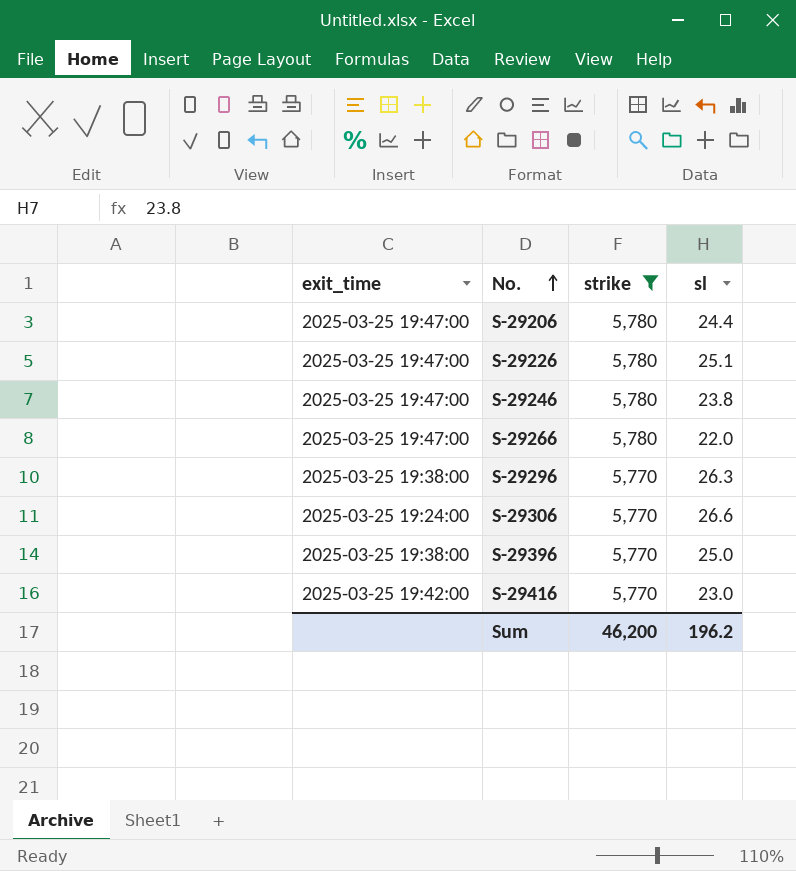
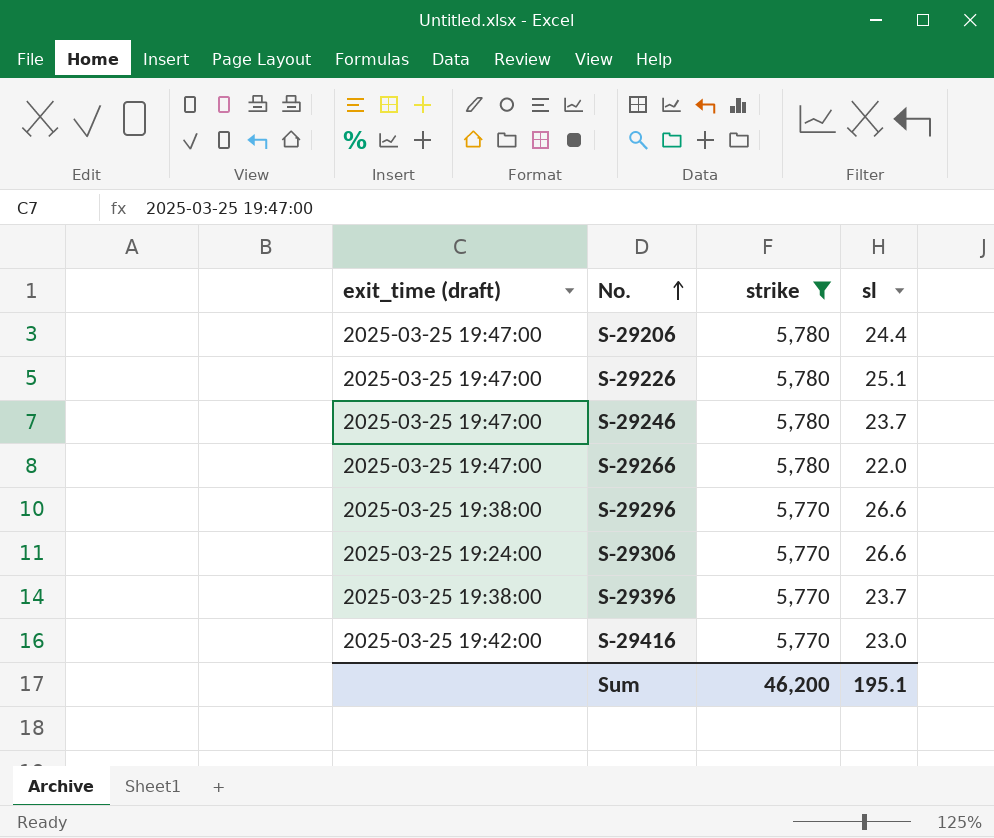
column name: exit_time -> exit_time (draft)
S-29246 | sl: 23.8 -> 23.7
S-29296 | sl: 26.3 -> 26.6
S-29396 | sl: 25.0 -> 23.7
Sum | sl: 196.2 -> 195.1

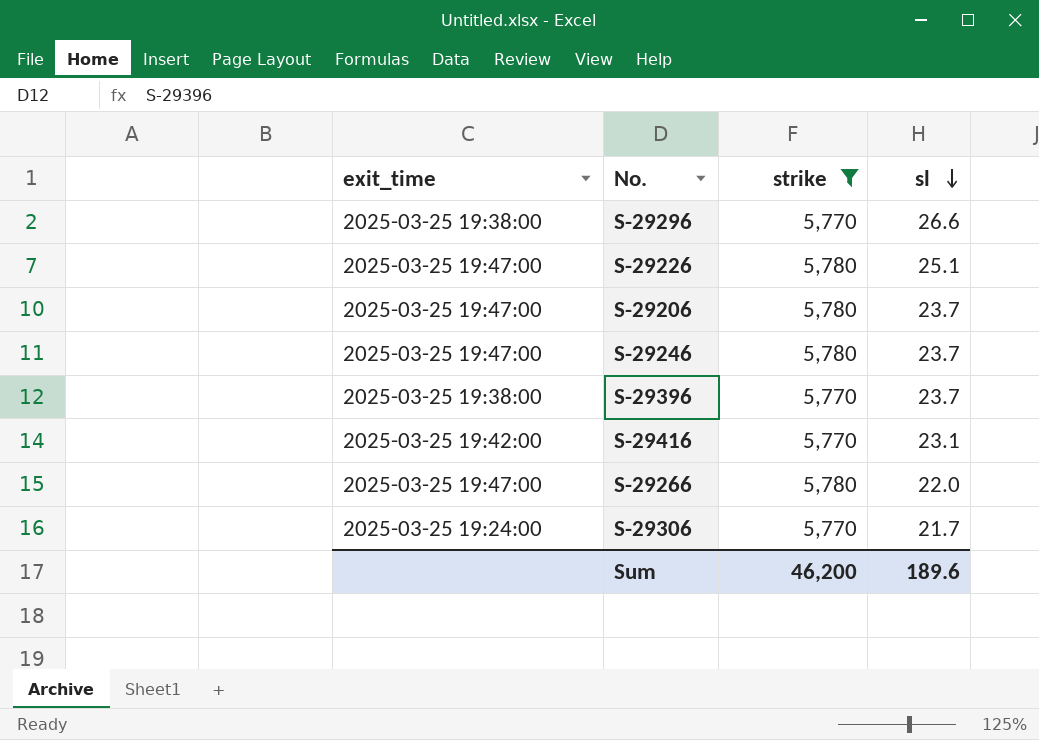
row order: No. ascending -> sl descending
column name: exit_time (draft) -> exit_time
S-29206 | sl: 24.4 -> 23.7
S-29416 | sl: 23.0 -> 23.1
S-29306 | sl: 26.6 -> 21.7
Sum | sl: 195.1 -> 189.6

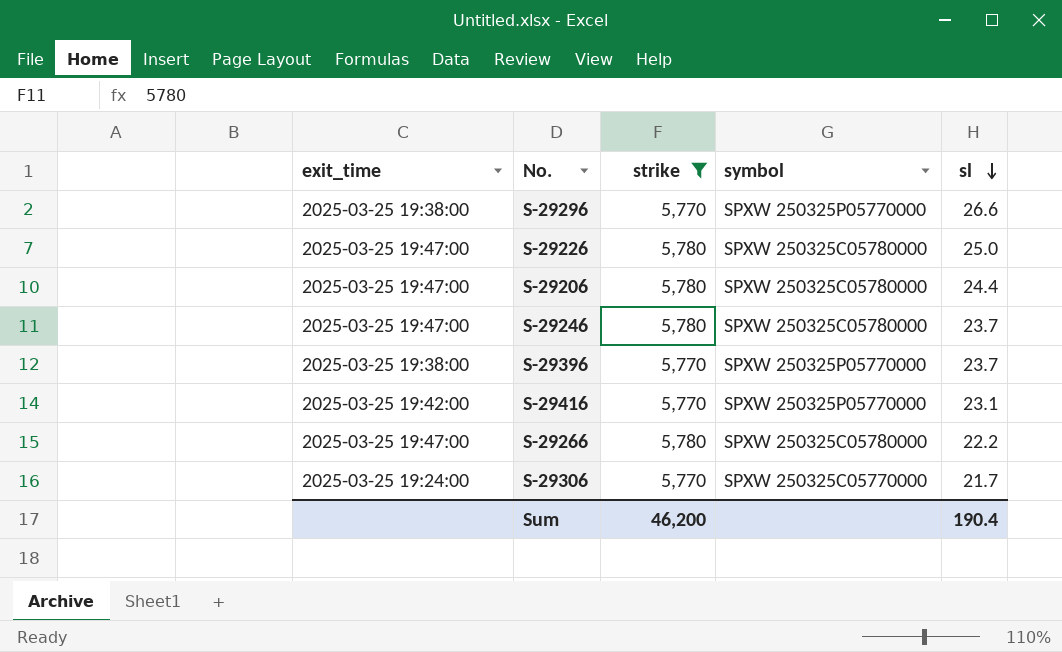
column symbol | position: none -> 4
S-29226 | sl: 25.1 -> 25.0
S-29206 | sl: 23.7 -> 24.4
S-29266 | sl: 22.0 -> 22.2
Sum | sl: 189.6 -> 190.4

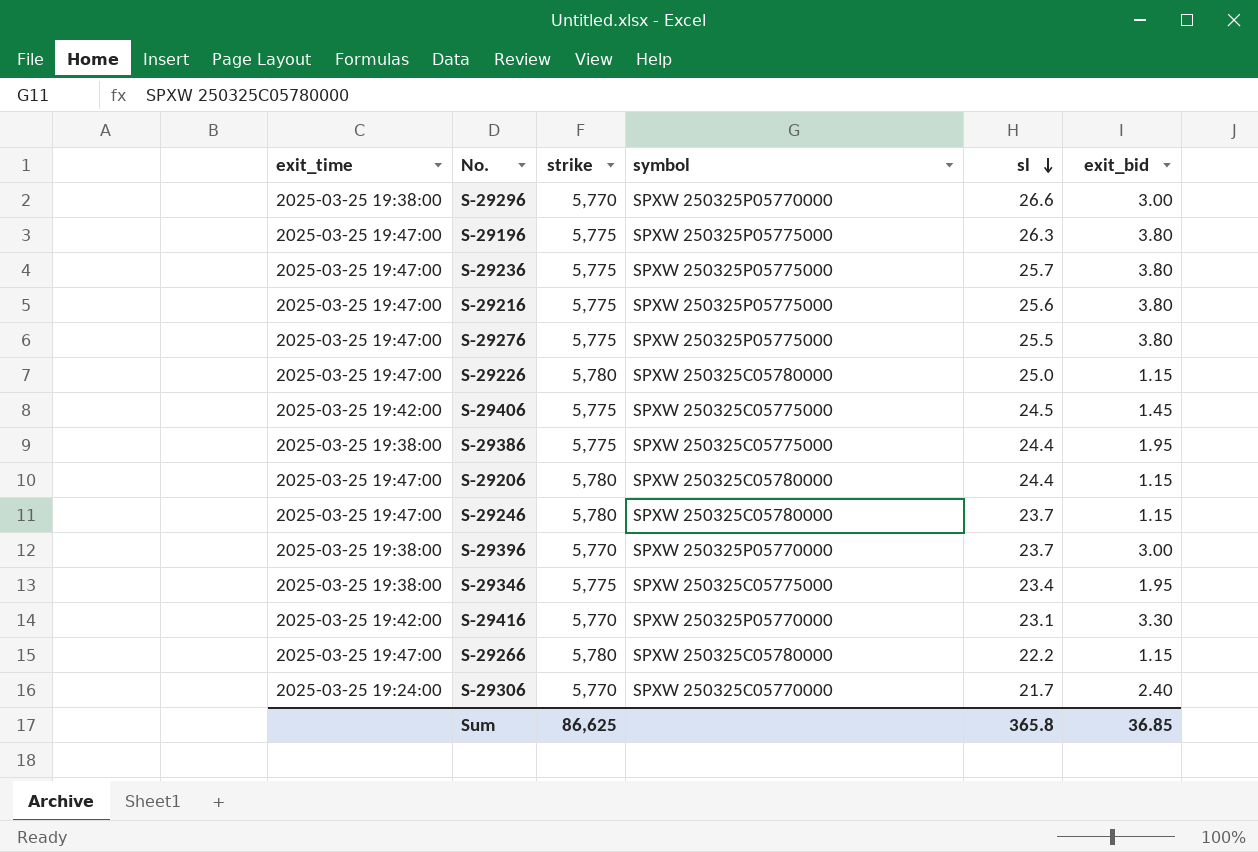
filter: strike != 5,775 -> none
column exit_bid | position: none -> 6
Sum | strike: 46,200 -> 86,625
Sum | sl: 190.4 -> 365.8

